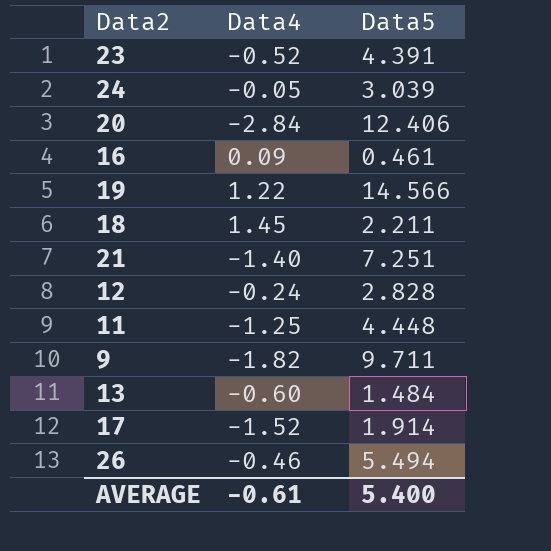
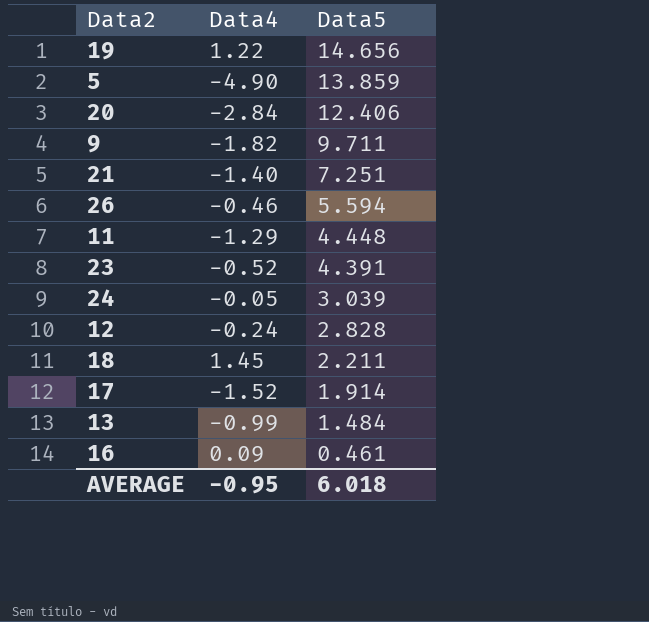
row order: none -> Data5 descending
19 | Data5: 14.566 -> 14.656
row 5: none -> -4.90 | 13.859
26 | Data5: 5.494 -> 5.594
11 | Data4: -1.25 -> -1.29
13 | Data4: -0.60 -> -0.99
AVERAGE | Data4: -0.61 -> -0.95
AVERAGE | Data5: 5.400 -> 6.018

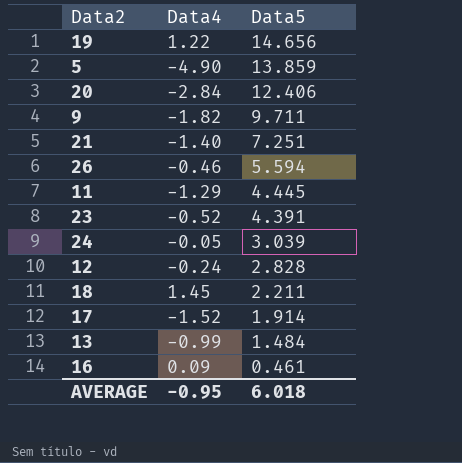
11 | Data5: 4.448 -> 4.445

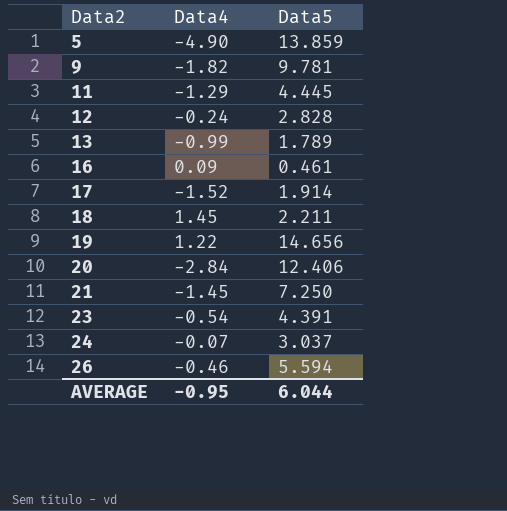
row order: Data5 descending -> Data2 ascending
9 | Data5: 9.711 -> 9.781
13 | Data5: 1.484 -> 1.789
21 | Data4: -1.40 -> -1.45
21 | Data5: 7.251 -> 7.250
23 | Data4: -0.52 -> -0.54
24 | Data4: -0.05 -> -0.07
24 | Data5: 3.039 -> 3.037
AVERAGE | Data5: 6.018 -> 6.044

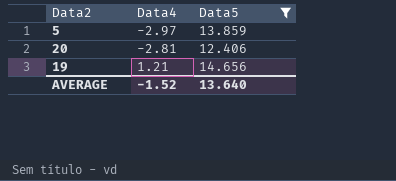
filter: none -> Data5 >= 12.406
row order: Data2 ascending -> Data4 ascending
5 | Data4: -4.90 -> -2.97
20 | Data4: -2.84 -> -2.81
19 | Data4: 1.22 -> 1.21
AVERAGE | Data4: -0.95 -> -1.52
AVERAGE | Data5: 6.044 -> 13.640

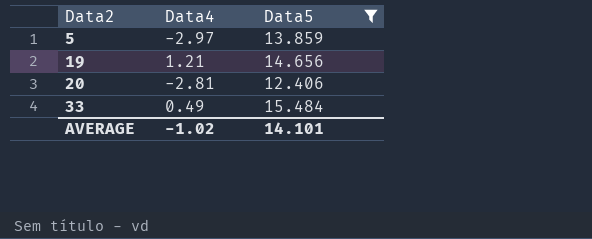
row order: Data4 ascending -> Data2 ascending
row 33: none -> 0.49 | 15.484
AVERAGE | Data4: -1.52 -> -1.02
AVERAGE | Data5: 13.640 -> 14.101

